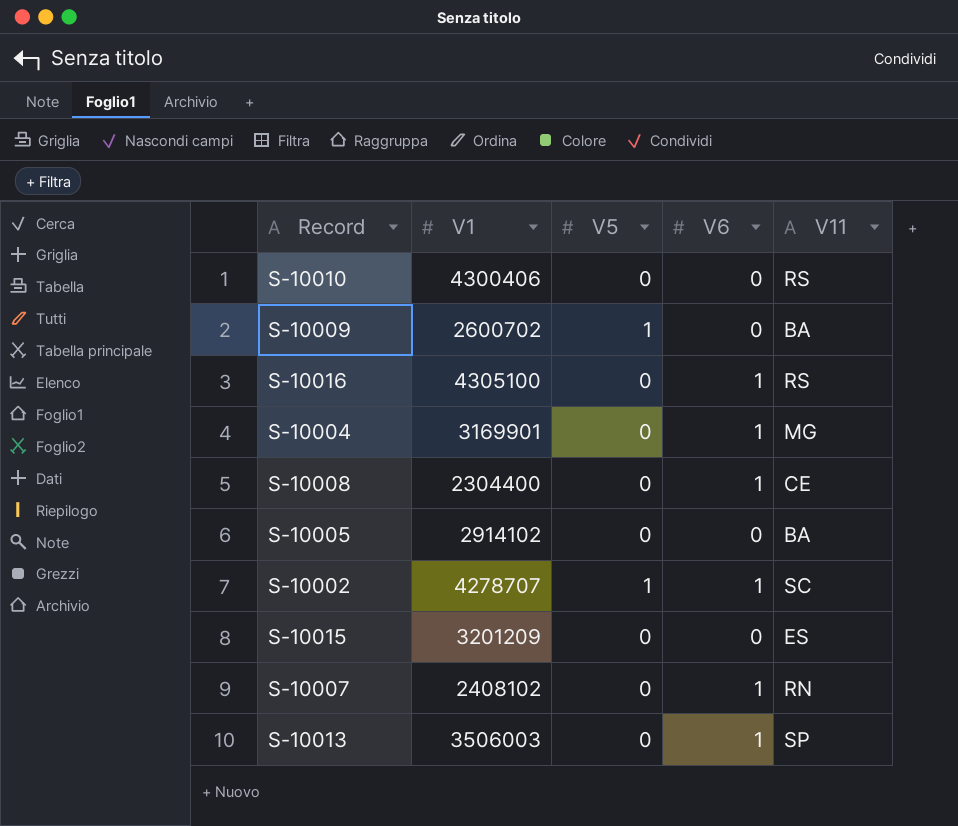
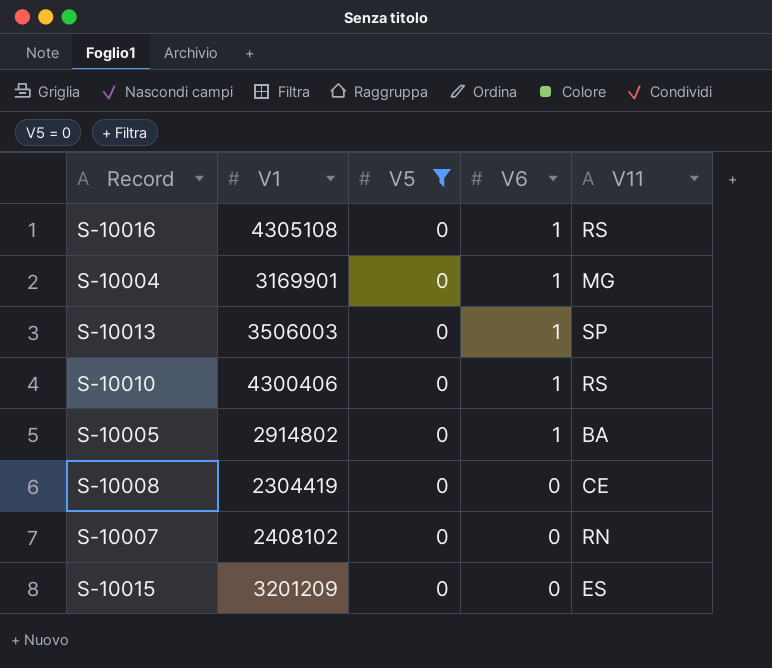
filter: none -> V5 = 0
row order: none -> V6 descending
S-10016 | V1: 4305100 -> 4305108
S-10010 | V6: 0 -> 1
S-10005 | V1: 2914102 -> 2914802
S-10005 | V6: 0 -> 1
S-10008 | V1: 2304400 -> 2304419
S-10008 | V6: 1 -> 0
S-10007 | V6: 1 -> 0

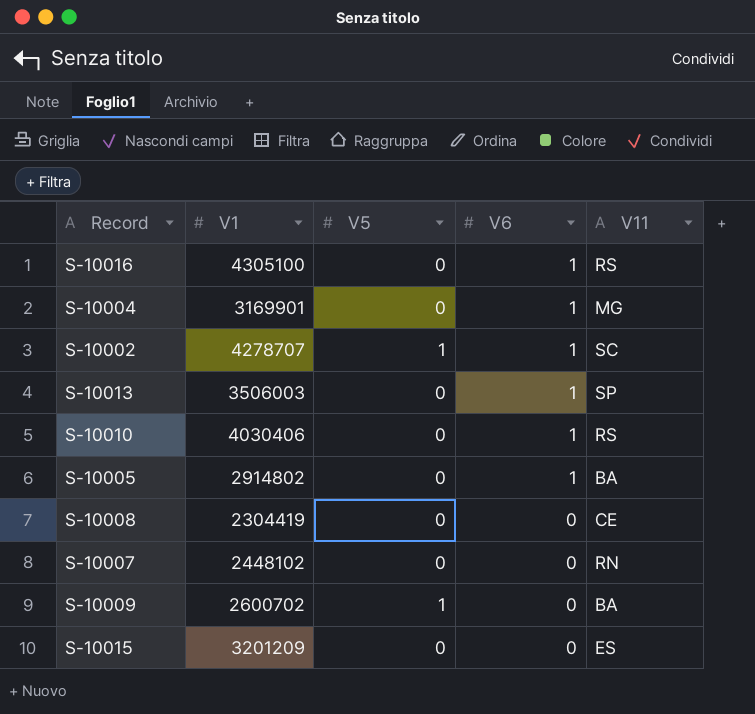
filter: V5 = 0 -> none
S-10016 | V1: 4305108 -> 4305100
S-10010 | V1: 4300406 -> 4030406
S-10007 | V1: 2408102 -> 2448102

